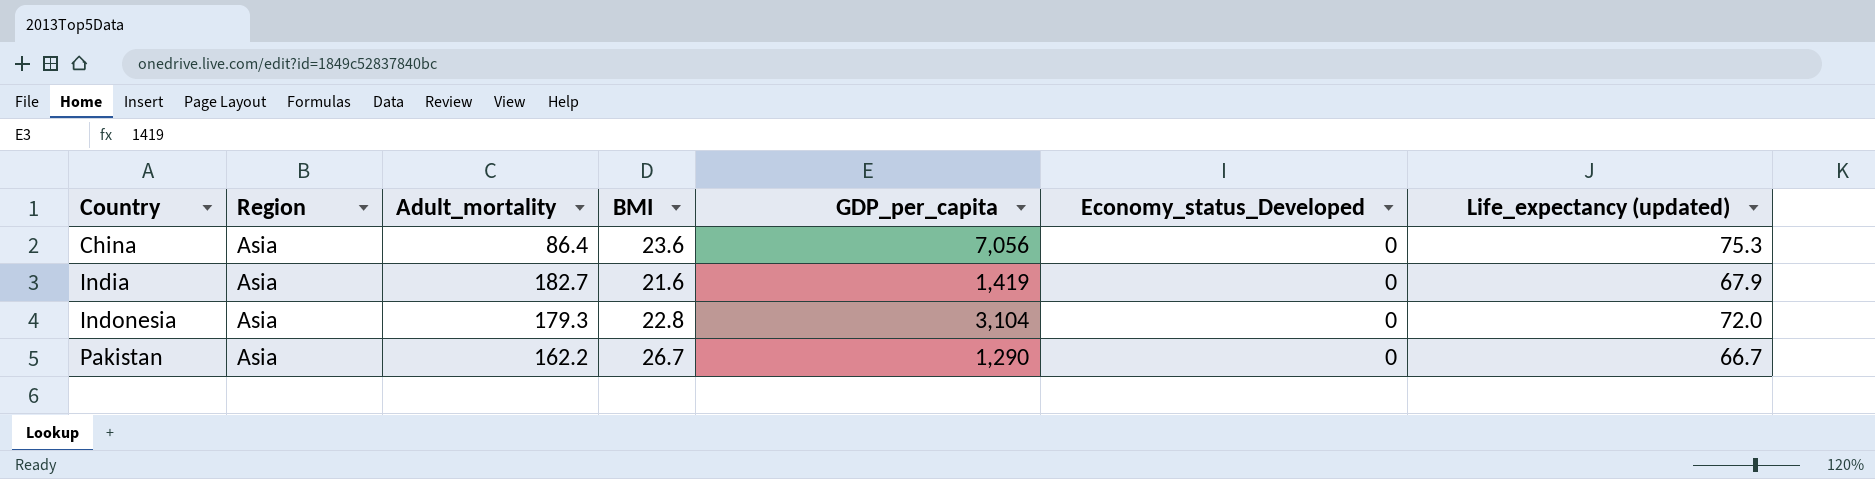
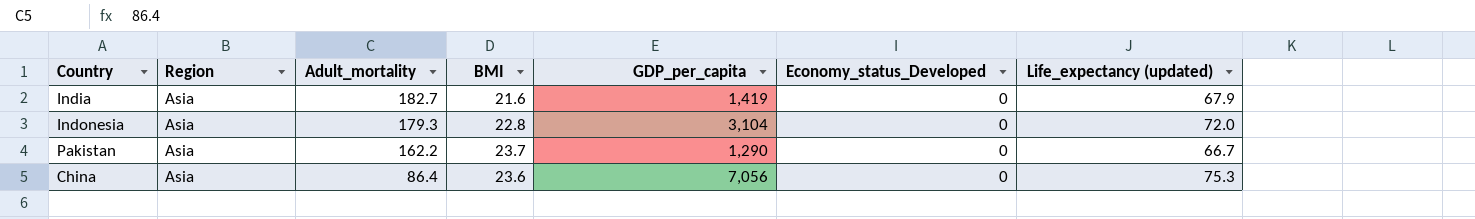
row order: Country ascending -> Adult_mortality descending
Pakistan | BMI: 26.7 -> 23.7

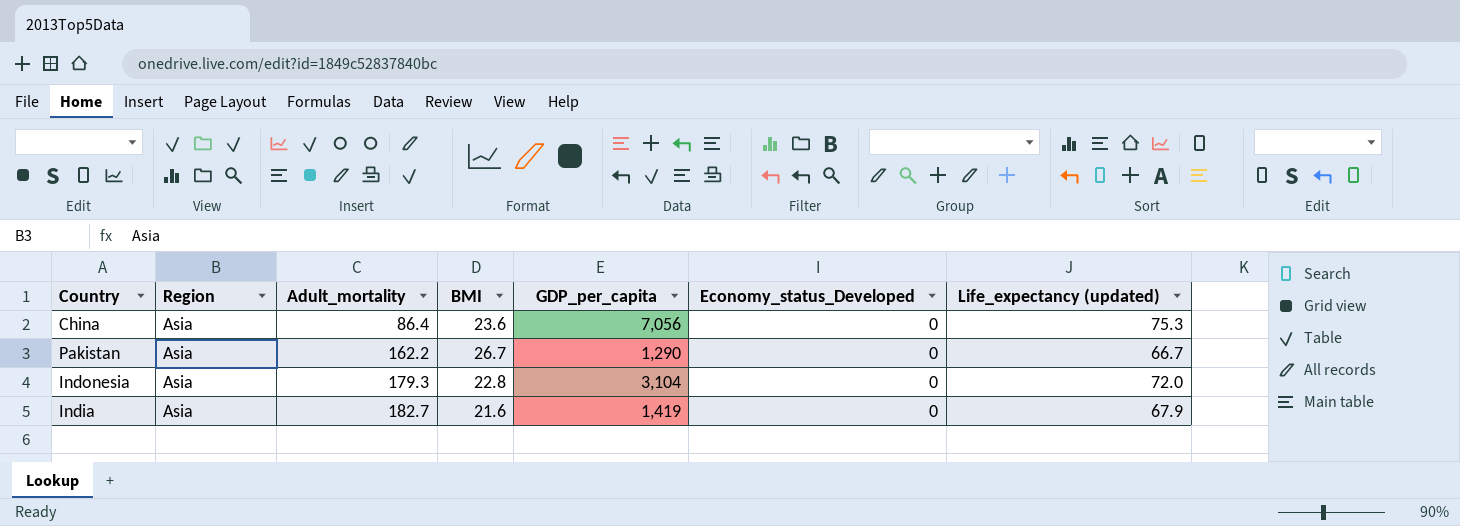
row order: Adult_mortality descending -> Adult_mortality ascending
Pakistan | BMI: 23.7 -> 26.7

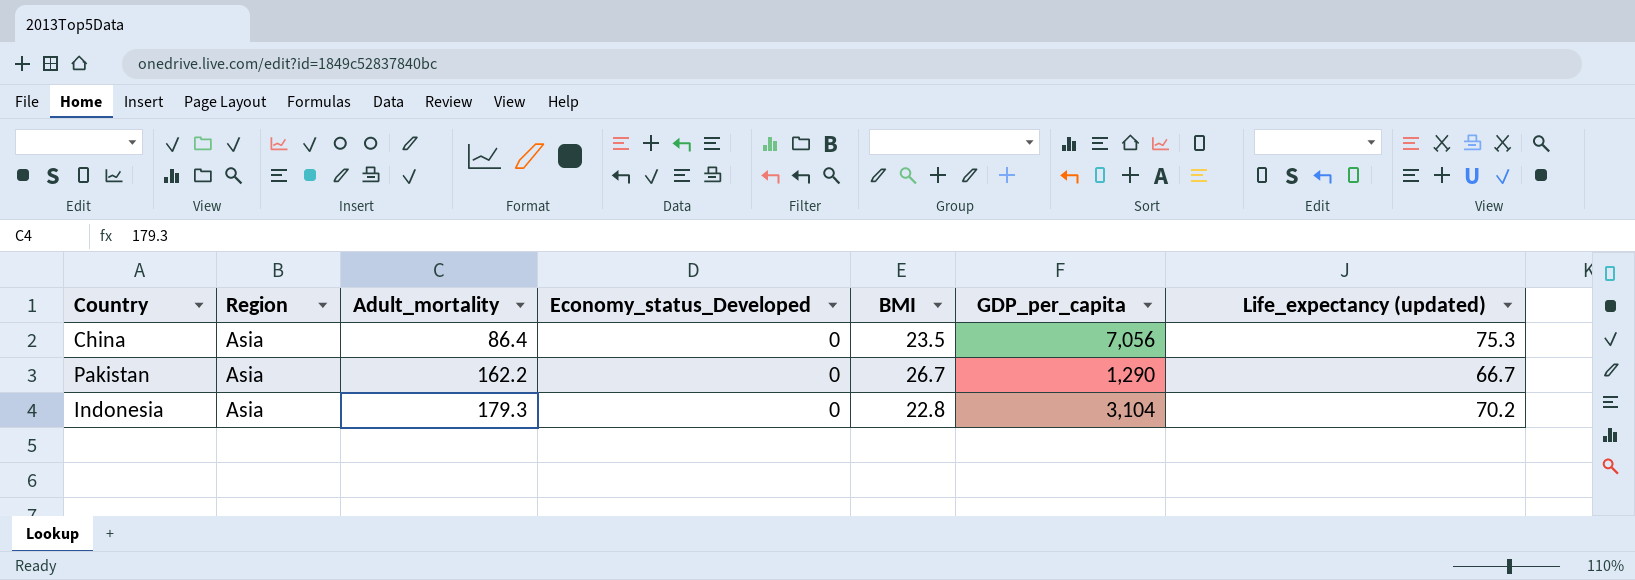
column Economy_status_Developed | position: 6 -> 4
row India: Asia | 182.7 | 21.6 | 1,419 | 0 | 67.9 -> none
China | BMI: 23.6 -> 23.5
Indonesia | Life_expectancy (updated): 72.0 -> 70.2

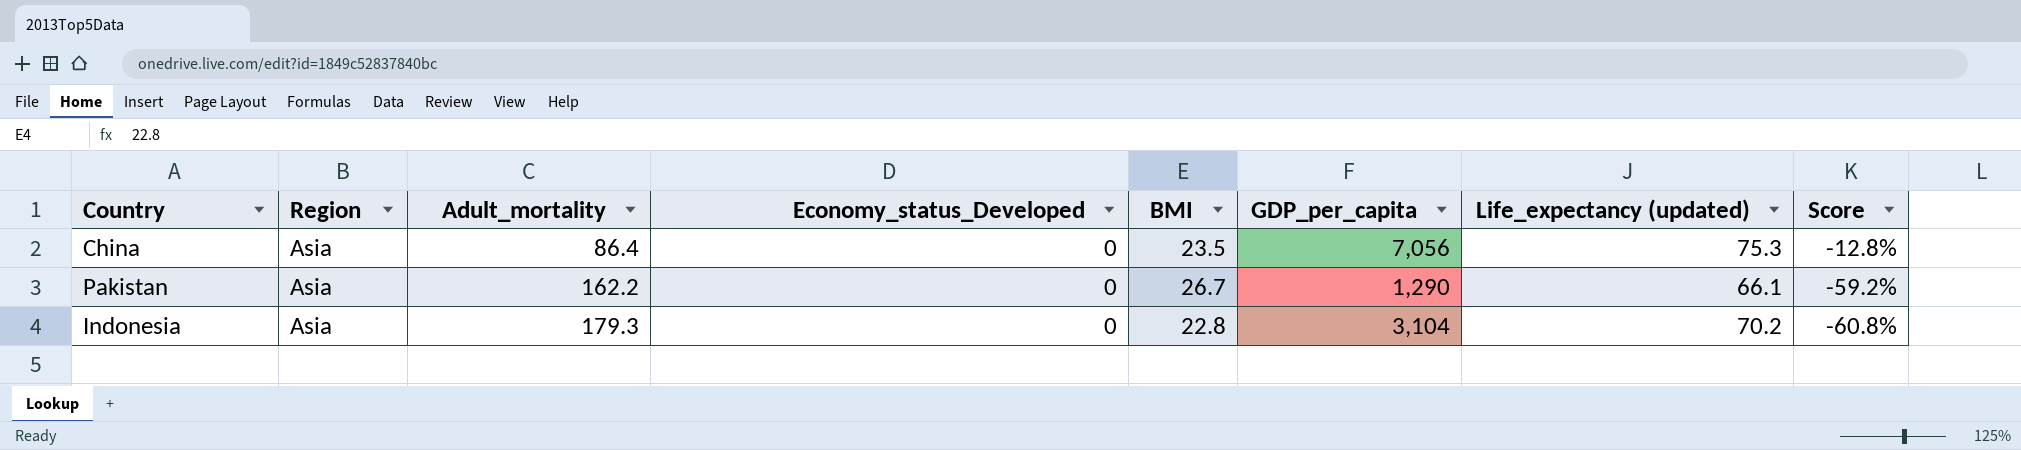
column Score | formula: none -> ([Life_expectancy (updated)] - [Adult_mortality]) / [Adult_mortality]
Pakistan | Life_expectancy (updated): 66.7 -> 66.1

